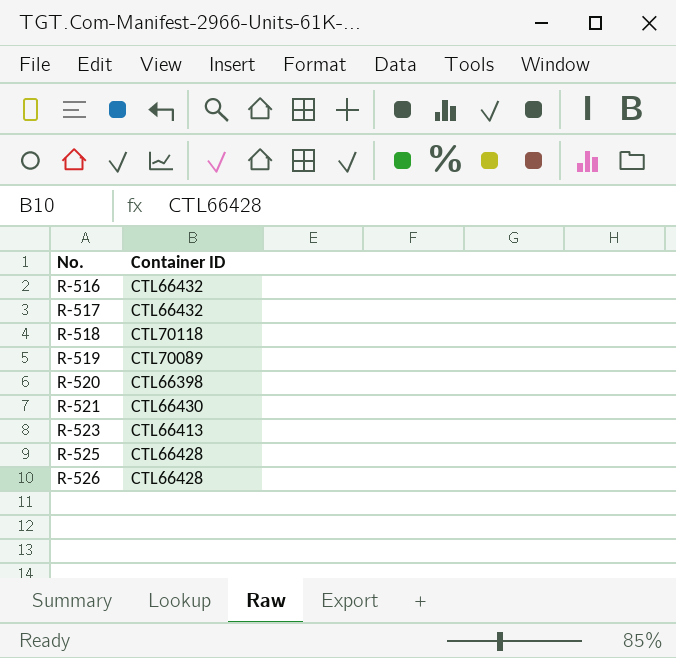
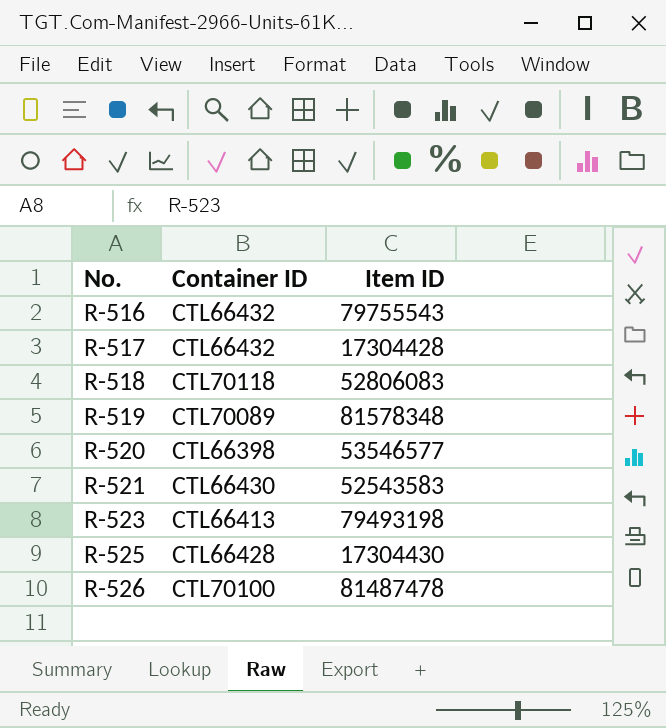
column Item ID | position: none -> 3
R-526 | Container ID: CTL66428 -> CTL70100

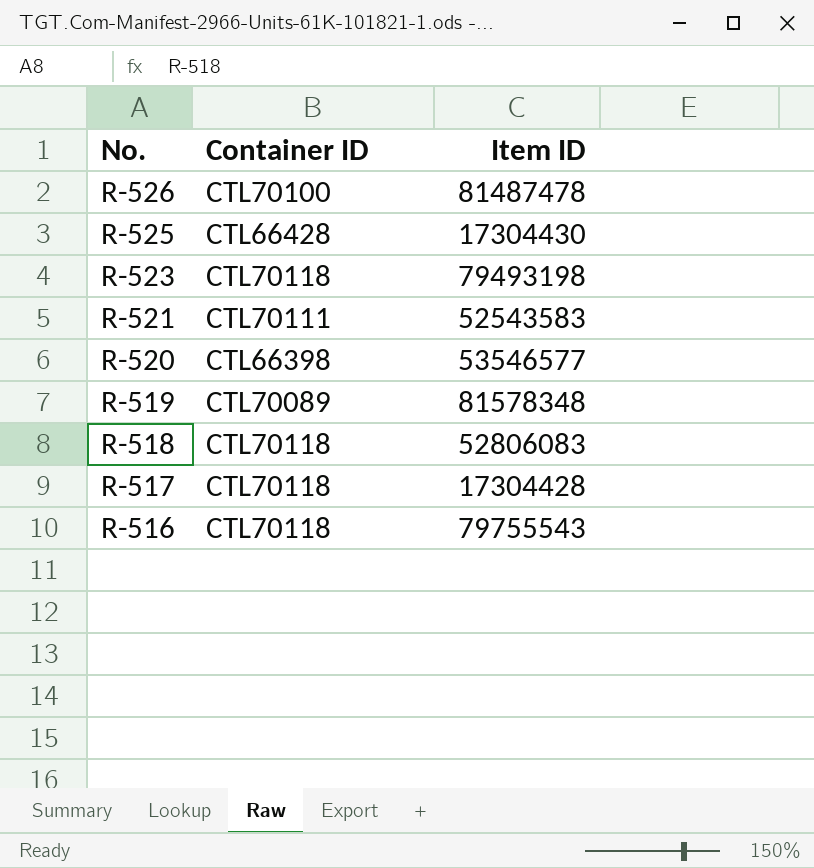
row order: No. ascending -> No. descending
R-523 | Container ID: CTL66413 -> CTL70118
R-521 | Container ID: CTL66430 -> CTL70111
R-517 | Container ID: CTL66432 -> CTL70118
R-516 | Container ID: CTL66432 -> CTL70118

